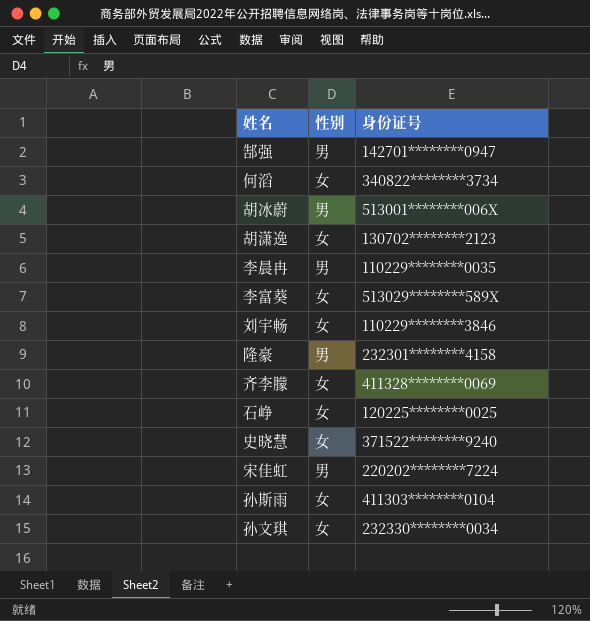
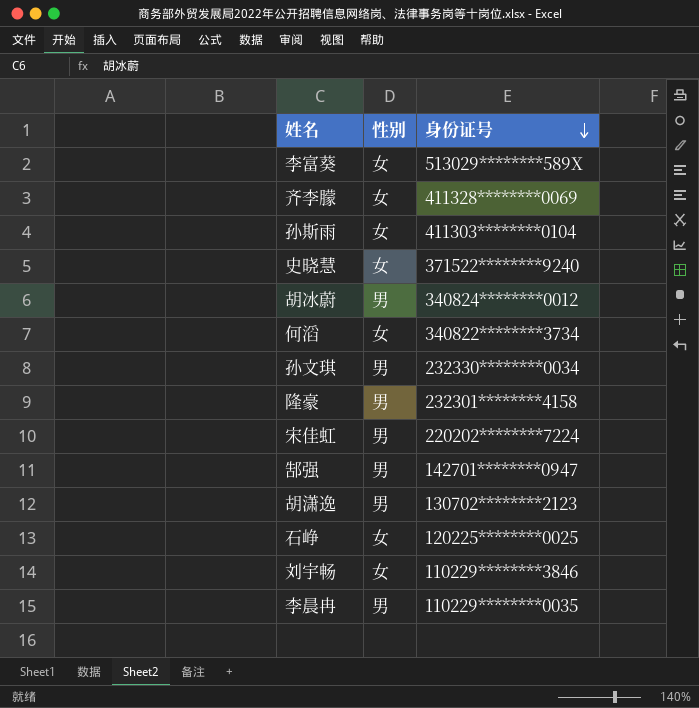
row order: none -> 身份证号 descending
胡冰蔚 | 身份证号: 513001********006X -> 340824********0012
孙文琪 | 性别: 女 -> 男
胡潇逸 | 性别: 女 -> 男

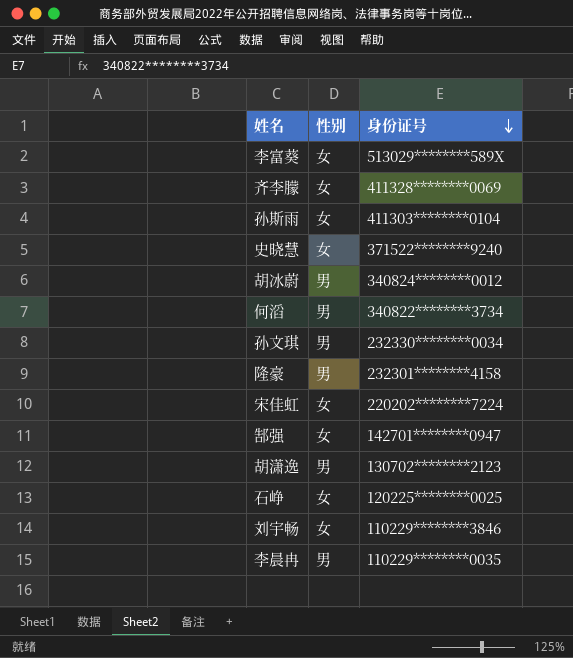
何滔 | 性别: 女 -> 男
宋佳虹 | 性别: 男 -> 女
郜强 | 性别: 男 -> 女

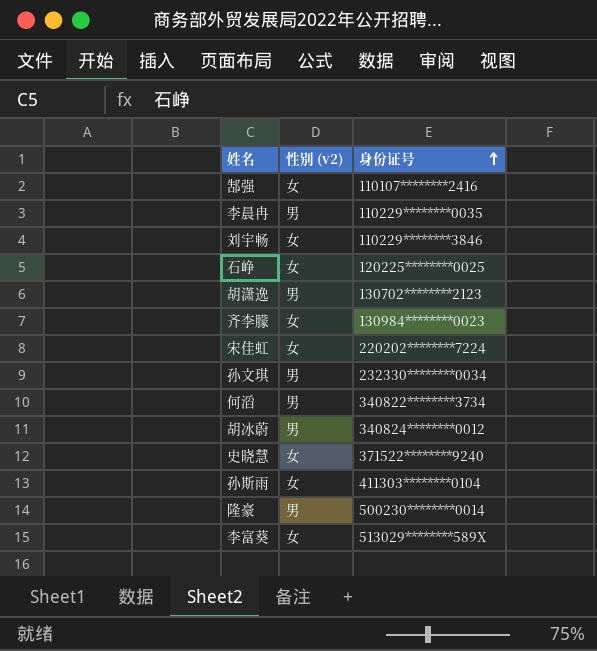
row order: 身份证号 descending -> 身份证号 ascending
column name: 性别 -> 性别 (v2)
郜强 | 身份证号: 142701********0947 -> 110107********2416
齐李朦 | 身份证号: 411328********0069 -> 130984********0023
隆豪 | 身份证号: 232301********4158 -> 500230********0014

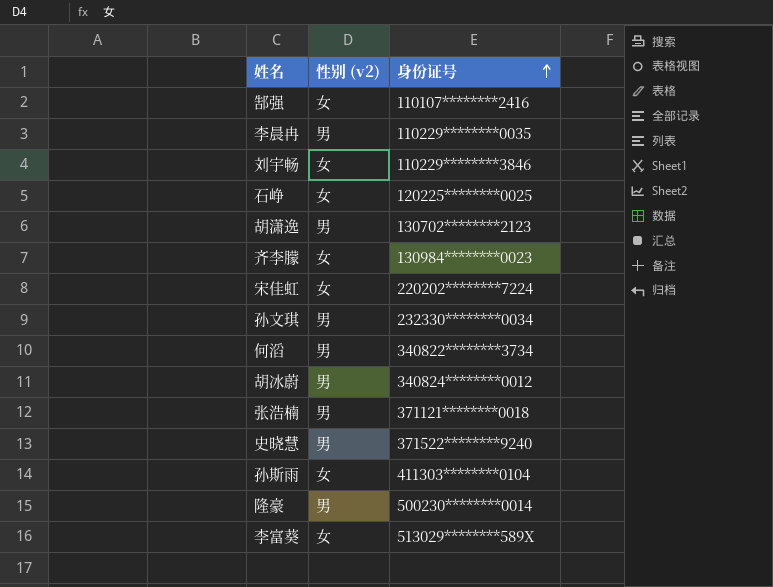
row 张浩楠: none -> 男 | 371121********0018
史晓慧 | 性别 (v2): 女 -> 男

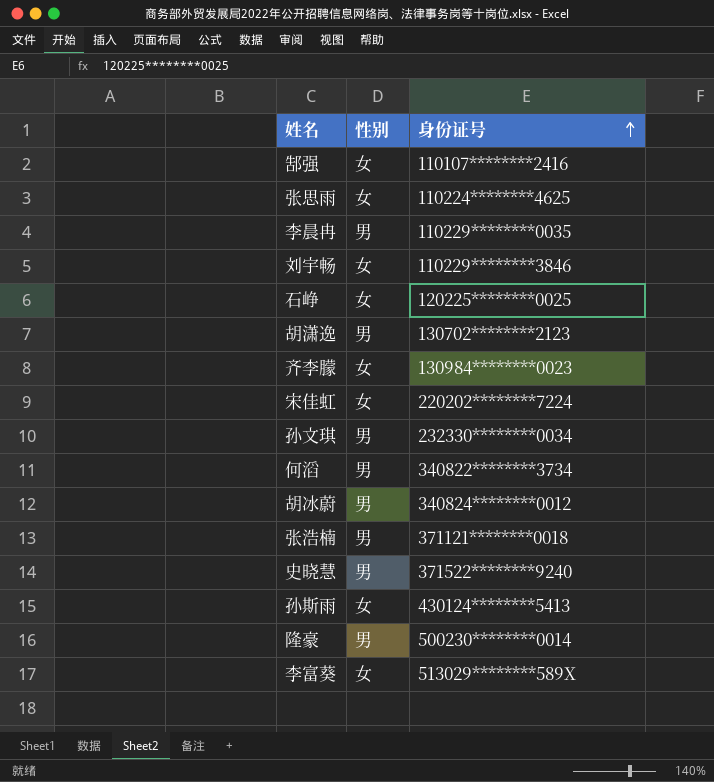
column name: 性别 (v2) -> 性别
row 张思雨: none -> 女 | 110224********4625
孙斯雨 | 身份证号: 411303********0104 -> 430124********5413

